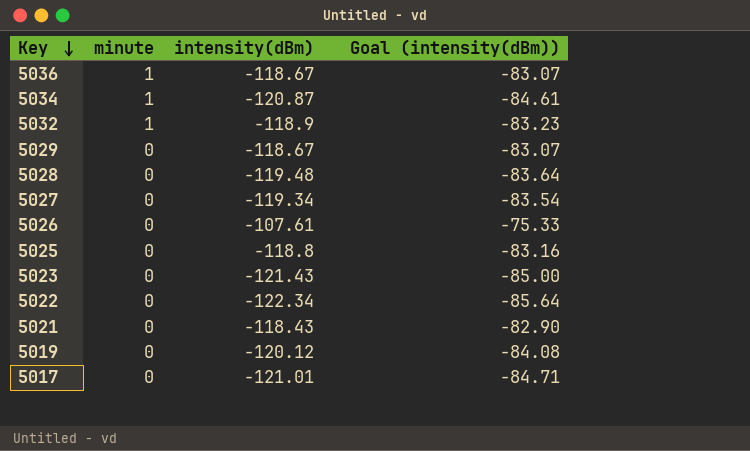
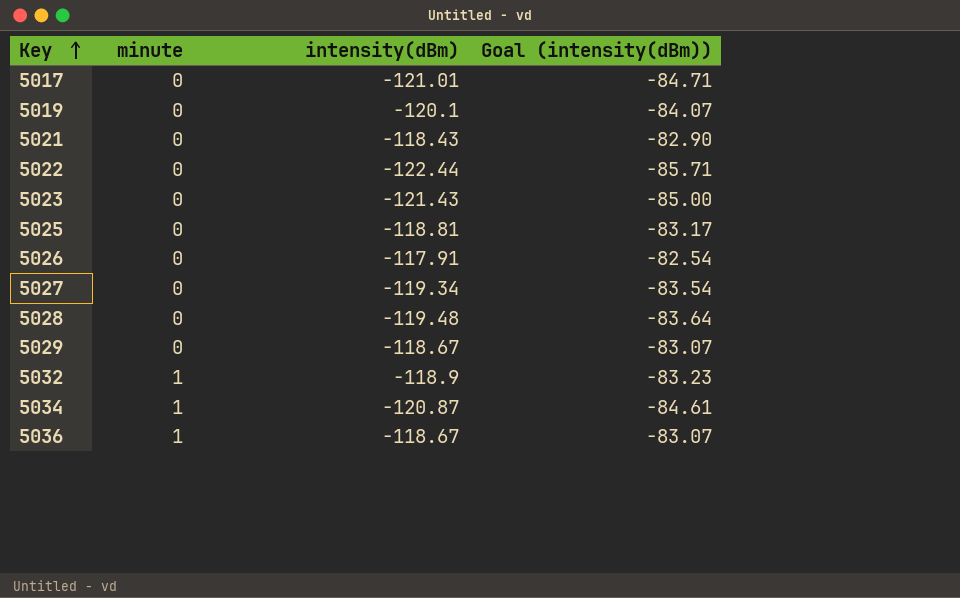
row order: Key descending -> Key ascending
5019 | intensity(dBm): -120.12 -> -120.1
5019 | Goal (intensity(dBm)): -84.08 -> -84.07
5022 | intensity(dBm): -122.34 -> -122.44
5022 | Goal (intensity(dBm)): -85.64 -> -85.71
5025 | intensity(dBm): -118.8 -> -118.81
5025 | Goal (intensity(dBm)): -83.16 -> -83.17
5026 | intensity(dBm): -107.61 -> -117.91
5026 | Goal (intensity(dBm)): -75.33 -> -82.54

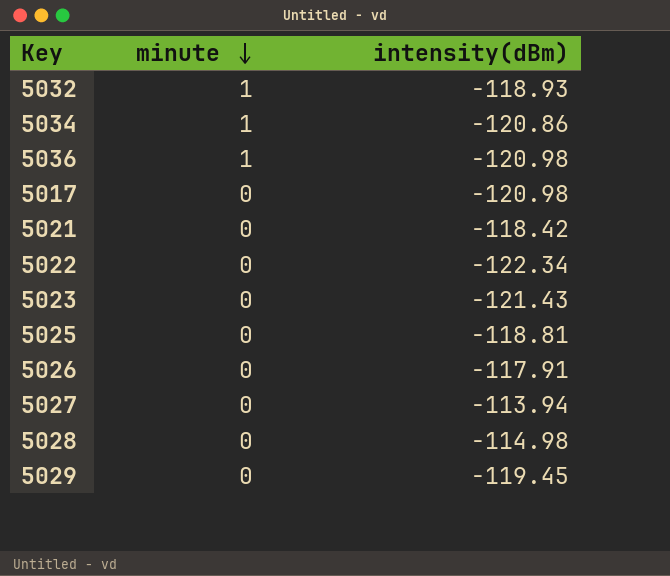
row order: Key ascending -> minute descending
column Goal (intensity(dBm)) | formula: [intensity(dBm)] * 0.7 -> none
row 5019: 0 | -120.1 | -84.07 -> none
5032 | intensity(dBm): -118.9 -> -118.93
5034 | intensity(dBm): -120.87 -> -120.86
5036 | intensity(dBm): -118.67 -> -120.98
5017 | intensity(dBm): -121.01 -> -120.98
5021 | intensity(dBm): -118.43 -> -118.42
5022 | intensity(dBm): -122.44 -> -122.34
5027 | intensity(dBm): -119.34 -> -113.94
5028 | intensity(dBm): -119.48 -> -114.98
5029 | intensity(dBm): -118.67 -> -119.45

